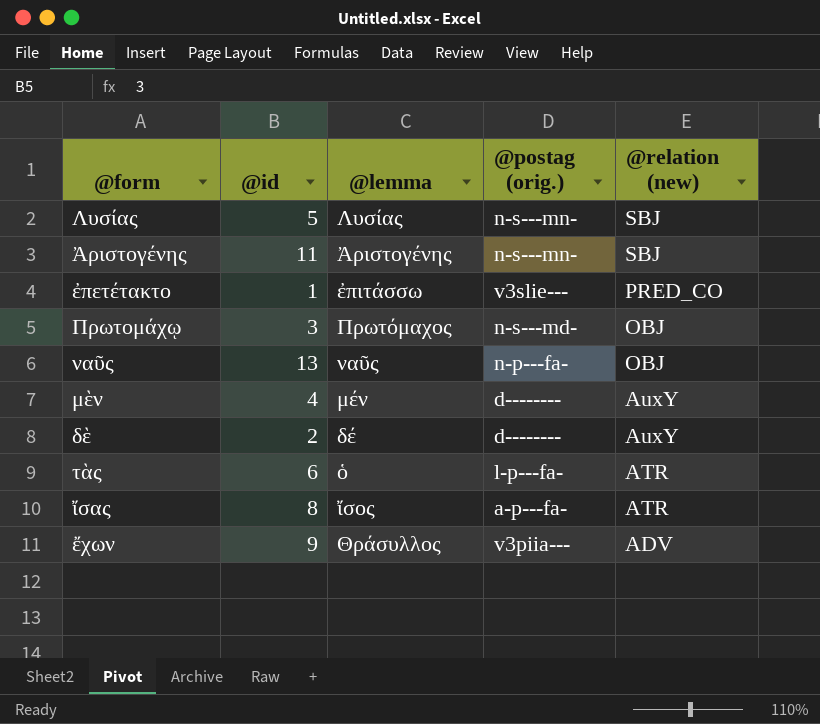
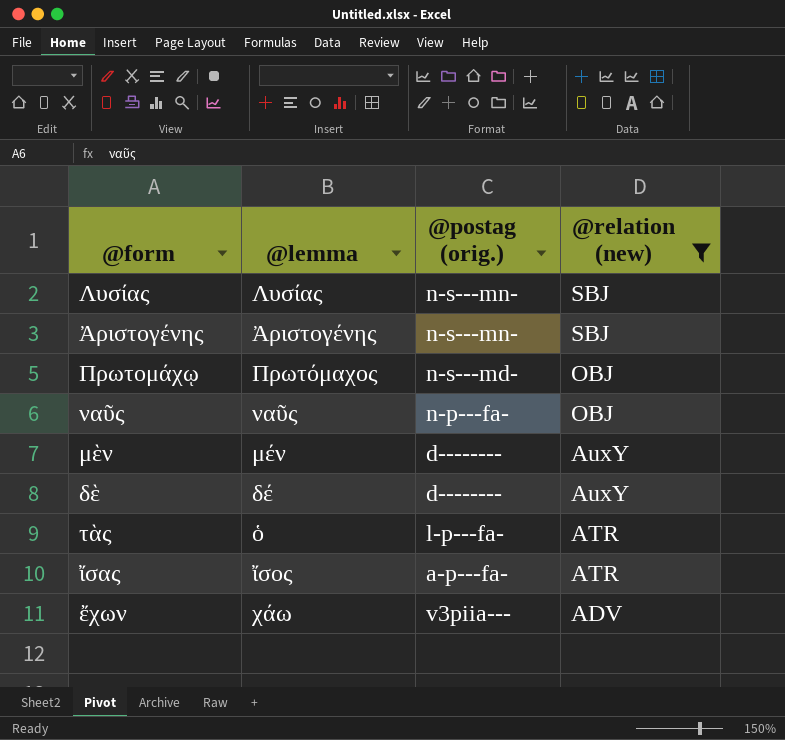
filter: none -> @relation (new) != PRED_CO
column @id | position: 2 -> none
ἔχων | @lemma: Θράσυλλος -> χάω

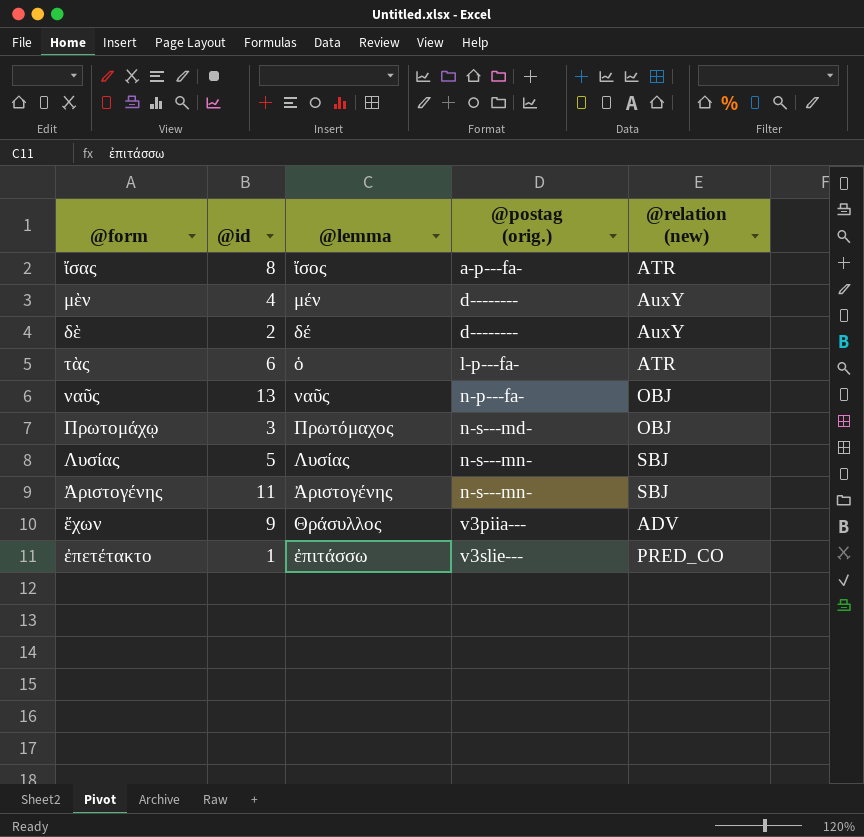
filter: @relation (new) != PRED_CO -> none
row order: @relation (new) descending -> @postag (orig.) ascending
column @id | position: none -> 2
ἔχων | @lemma: χάω -> Θράσυλλος

